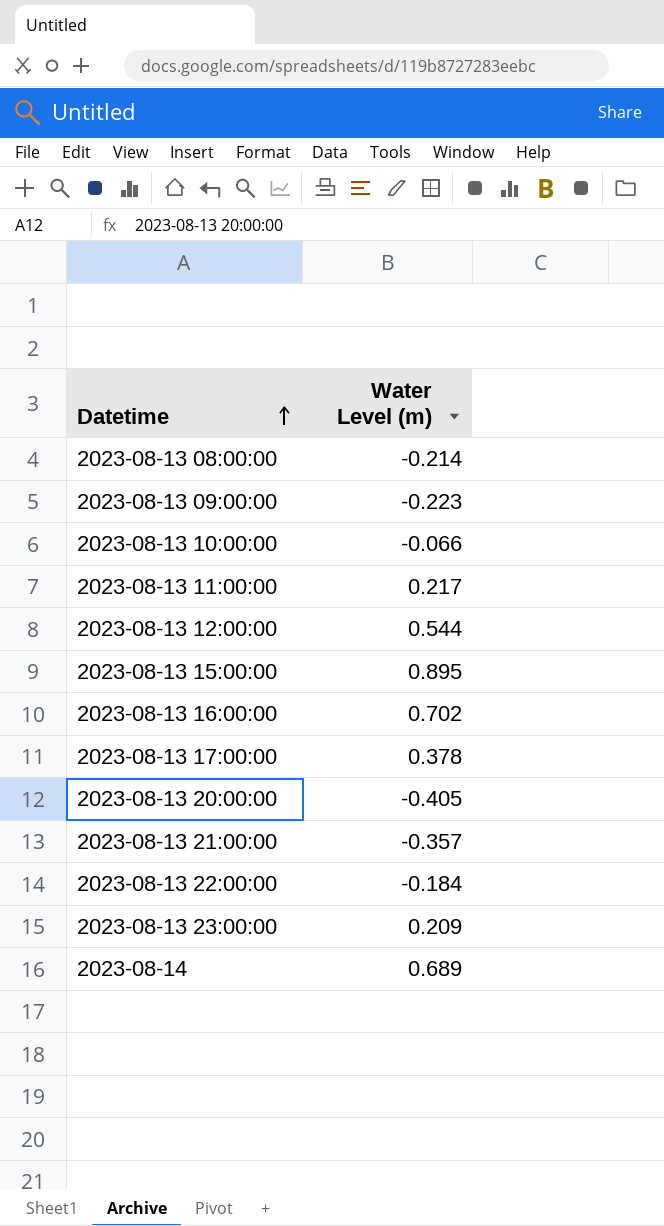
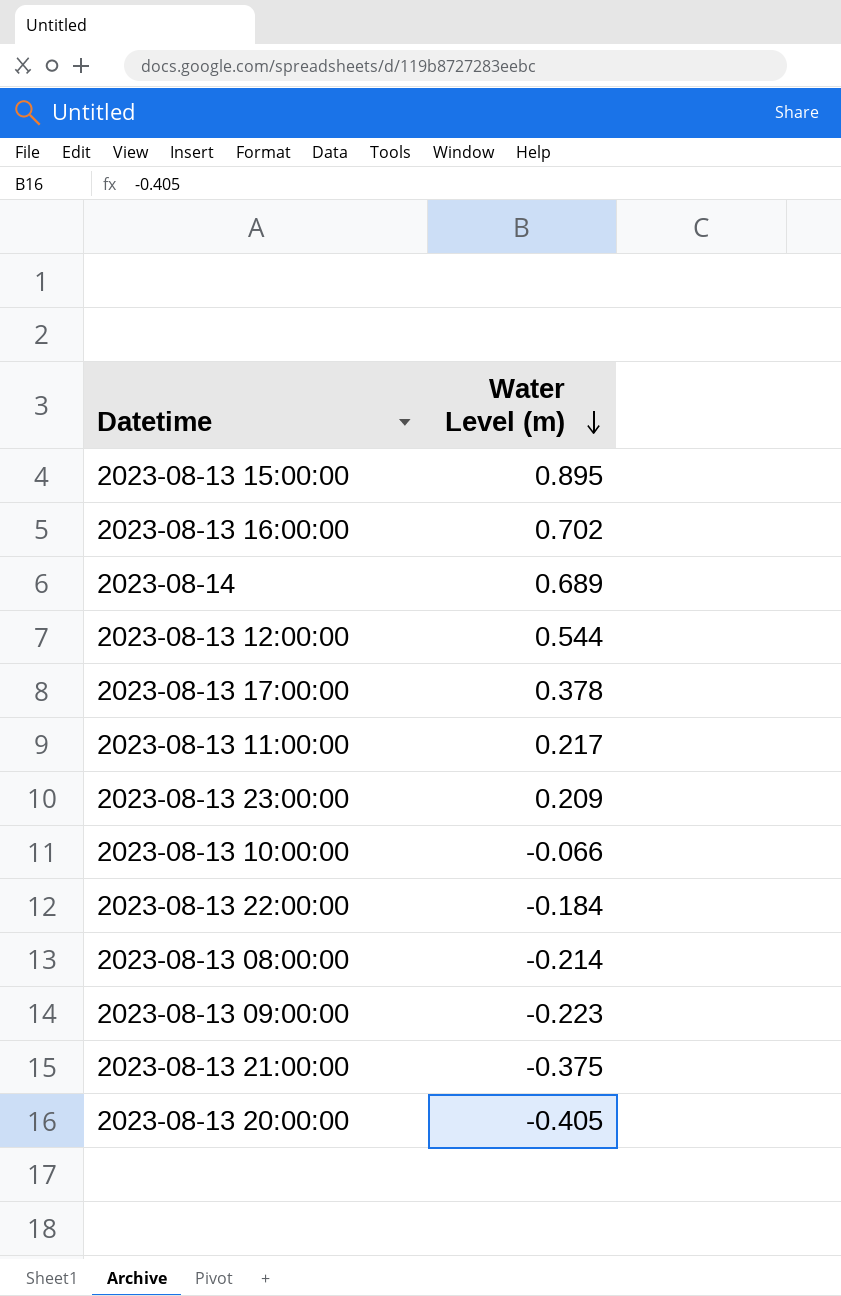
row order: Datetime ascending -> Water Level (m) descending
2023-08-13 21:00:00 | Water Level (m): -0.357 -> -0.375

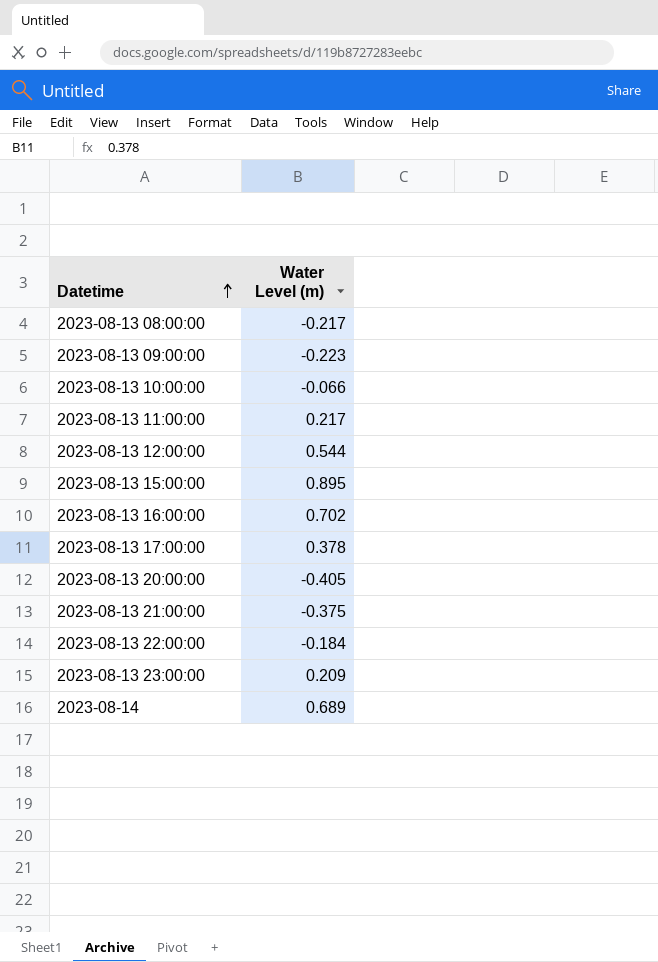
row order: Water Level (m) descending -> Datetime ascending
2023-08-13 08:00:00 | Water Level (m): -0.214 -> -0.217

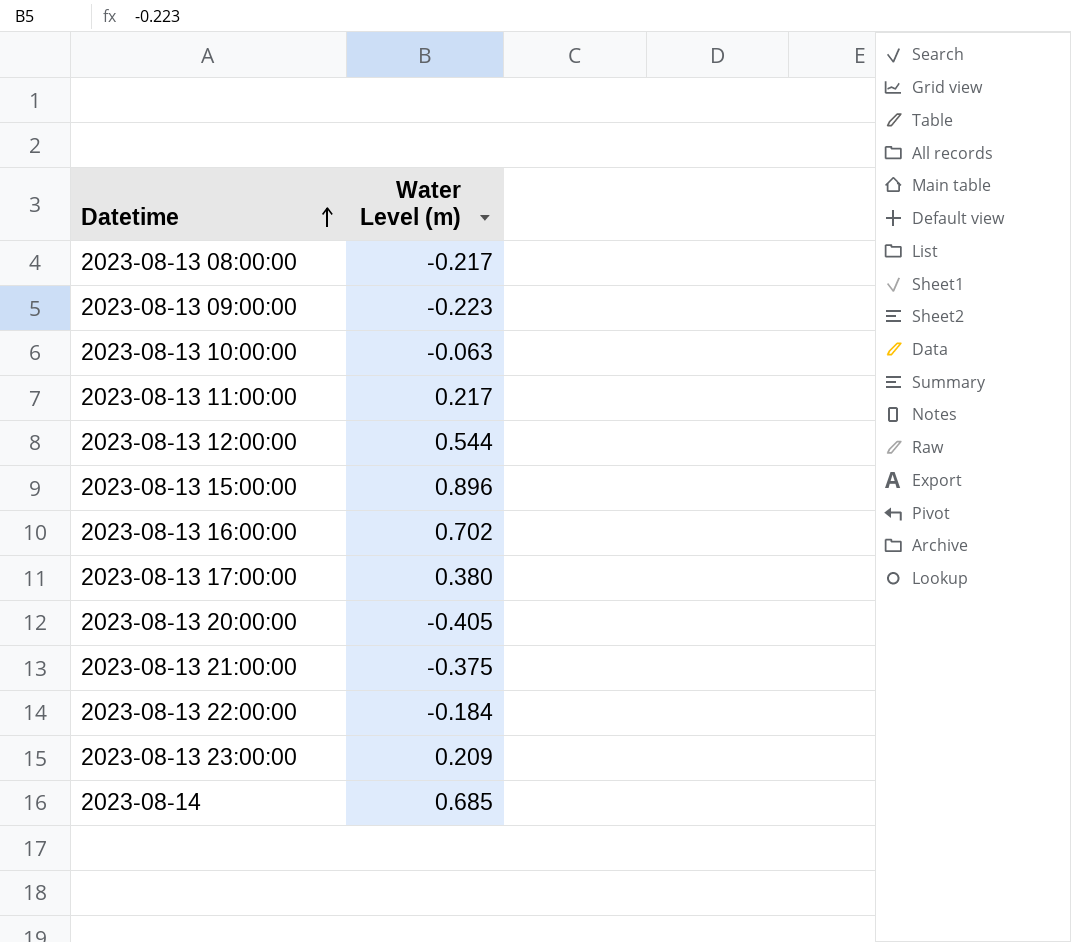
2023-08-13 10:00:00 | Water Level (m): -0.066 -> -0.063
2023-08-13 15:00:00 | Water Level (m): 0.895 -> 0.896
2023-08-13 17:00:00 | Water Level (m): 0.378 -> 0.380
2023-08-14 | Water Level (m): 0.689 -> 0.685

